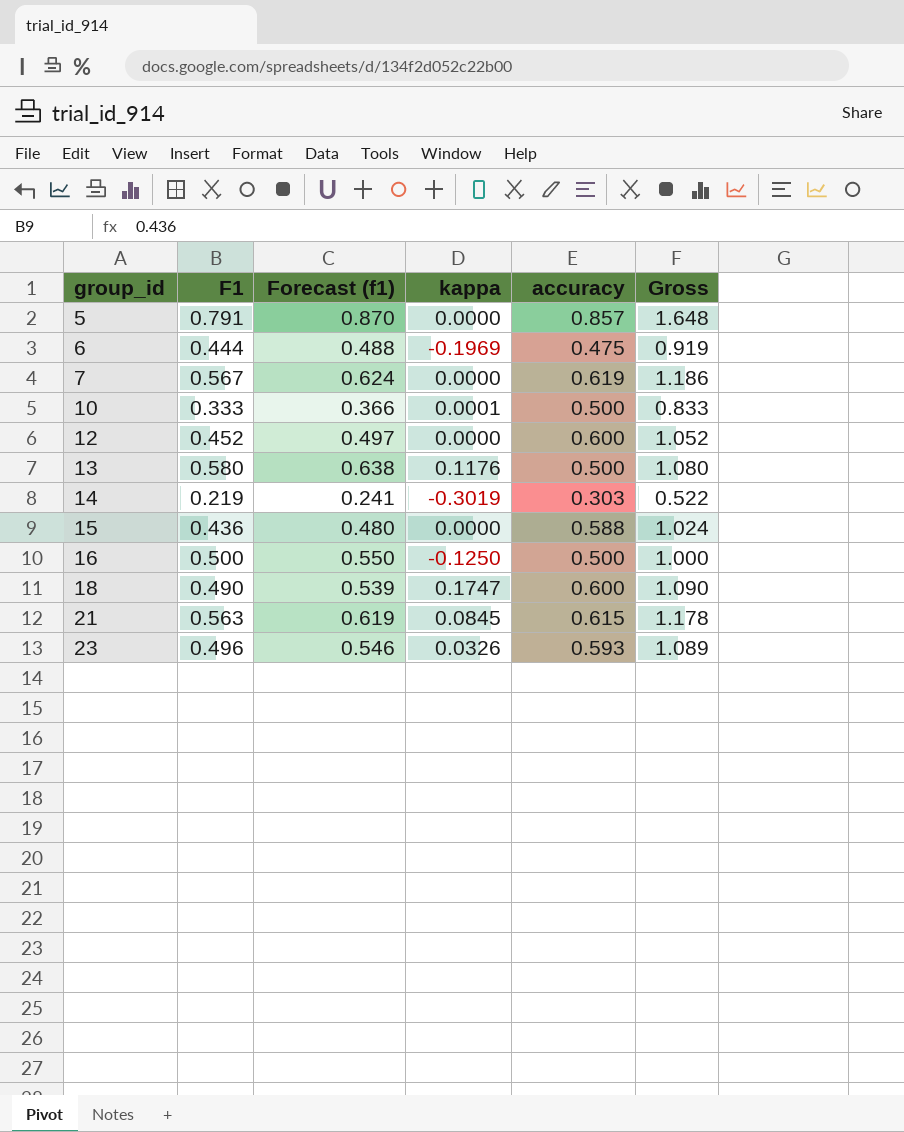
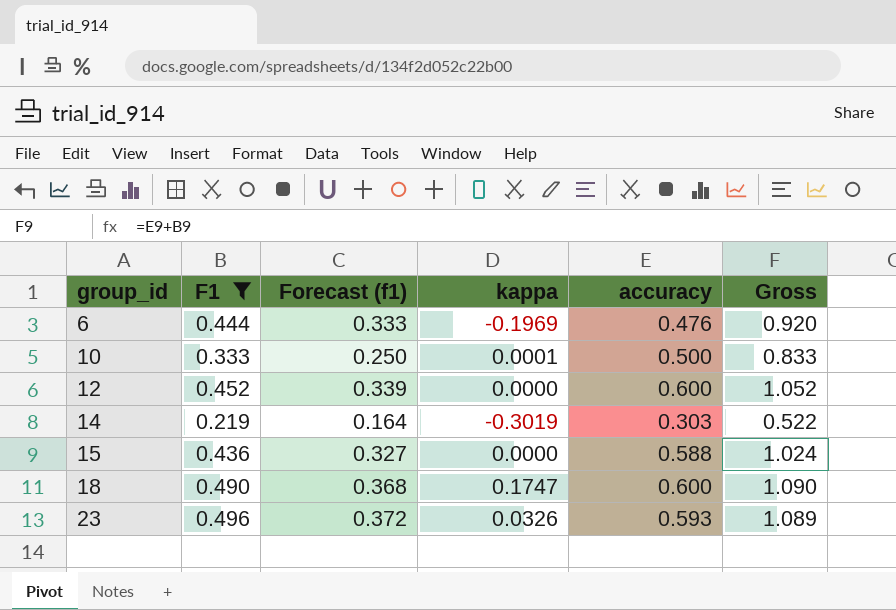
filter: none -> F1 <= 0.496
column Forecast (f1) | formula: [F1] * 1.1 -> [F1] * 0.75
6 | accuracy: 0.475 -> 0.476
6 | Gross: 0.919 -> 0.920

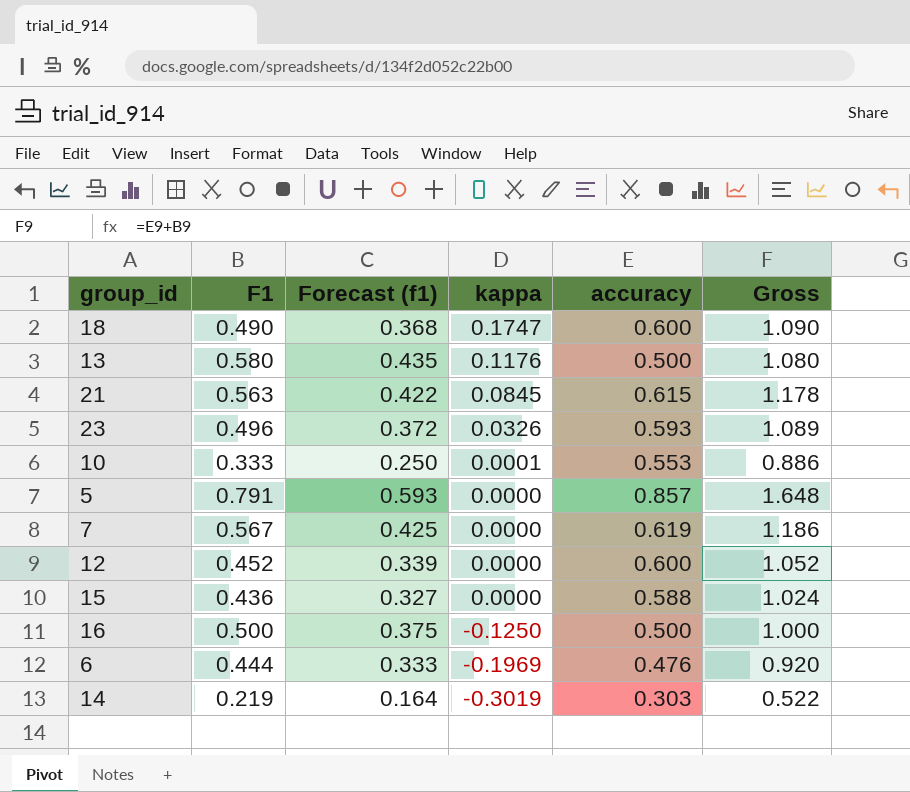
filter: F1 <= 0.496 -> none
row order: group_id ascending -> kappa descending
10 | accuracy: 0.500 -> 0.553
10 | Gross: 0.833 -> 0.886

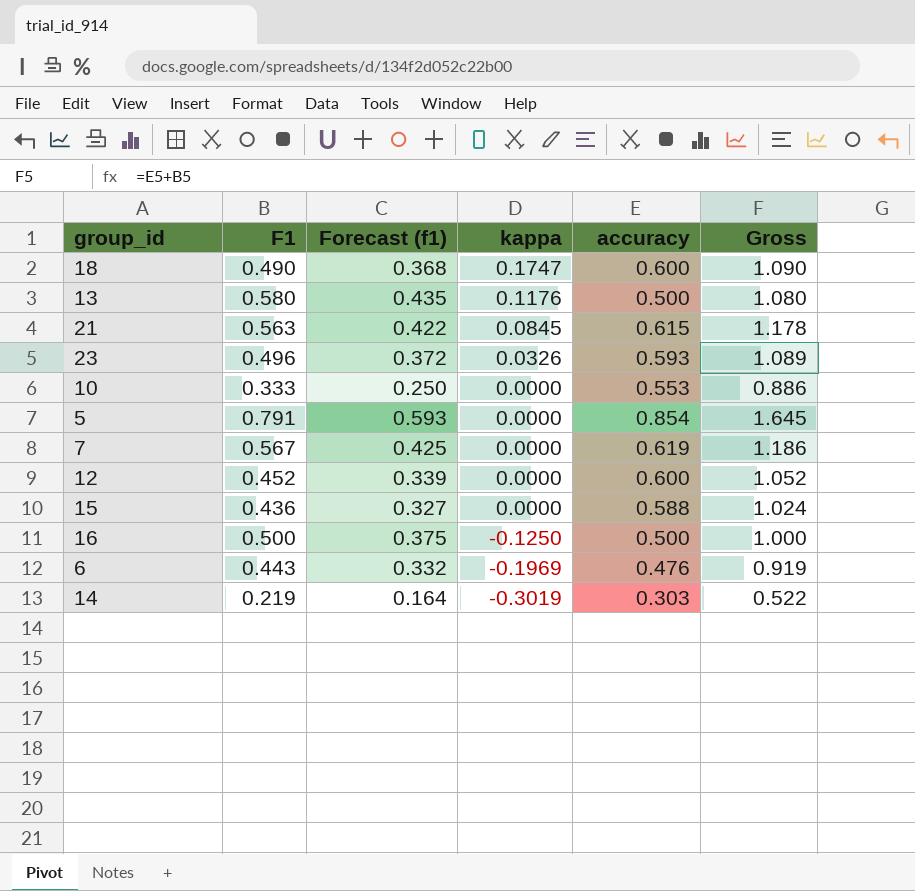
10 | kappa: 0.0001 -> 0.0000
5 | accuracy: 0.857 -> 0.854
5 | Gross: 1.648 -> 1.645
6 | F1: 0.444 -> 0.443
6 | Forecast (f1): 0.333 -> 0.332
6 | Gross: 0.920 -> 0.919

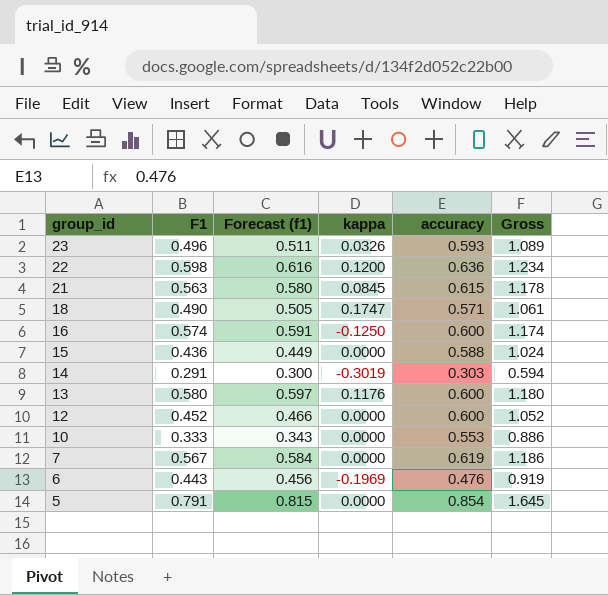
row order: kappa descending -> group_id descending
column Forecast (f1) | formula: [F1] * 0.75 -> [F1] * 1.03
row 22: none -> 0.598 | 0.616 | 0.1200 | 0.636 | 1.234
18 | accuracy: 0.600 -> 0.571
18 | Gross: 1.090 -> 1.061
16 | F1: 0.500 -> 0.574
16 | accuracy: 0.500 -> 0.600
16 | Gross: 1.000 -> 1.174
14 | F1: 0.219 -> 0.291
14 | Gross: 0.522 -> 0.594
13 | accuracy: 0.500 -> 0.600
13 | Gross: 1.080 -> 1.180

